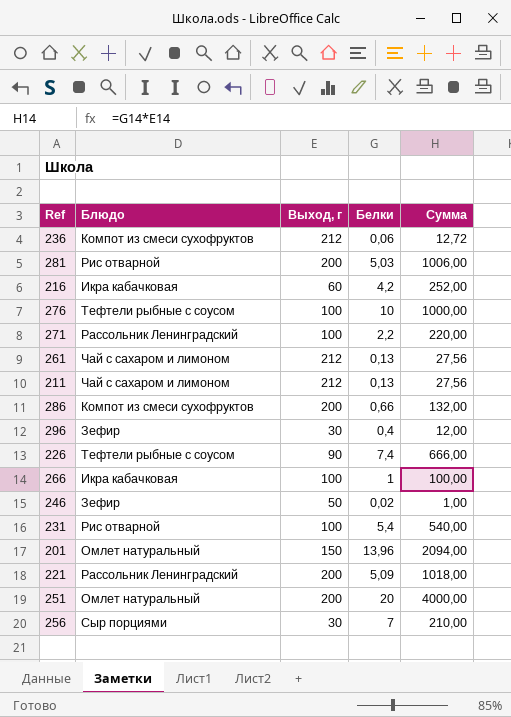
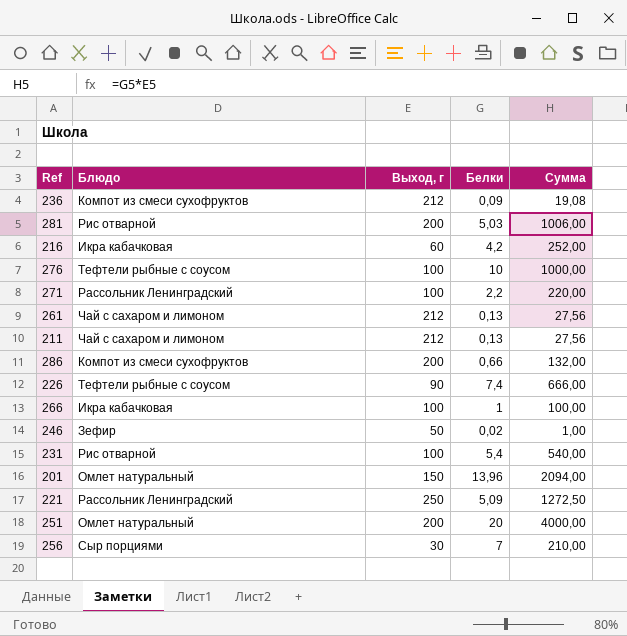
row 296: Зефир | 30 | 0,4 | 12,00 -> none
236 | Белки: 0,06 -> 0,09
236 | Сумма: 12,72 -> 19,08
221 | Выход, г: 200 -> 250
221 | Сумма: 1018,00 -> 1272,50

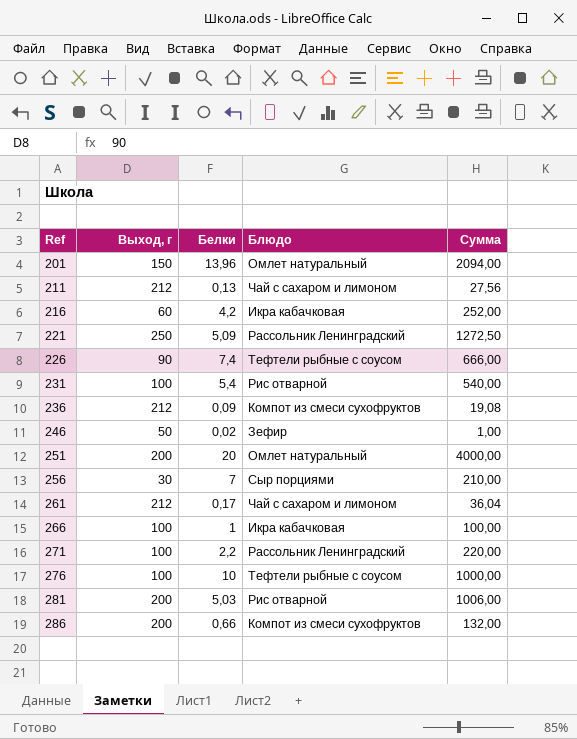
row order: none -> Ref ascending
column Блюдо | position: 2 -> 4
261 | Белки: 0,13 -> 0,17
261 | Сумма: 27,56 -> 36,04

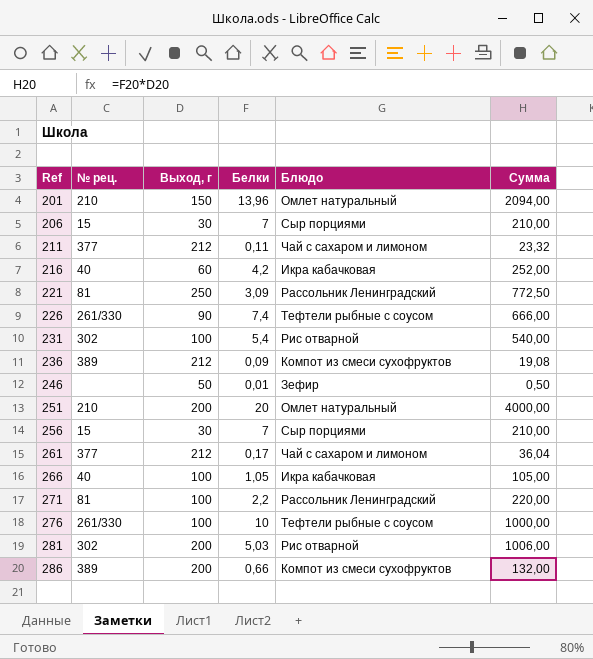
column № рец. | position: none -> 2
row 206: none -> 15 | 30 | 7 | Сыр порциями | 210,00
211 | Белки: 0,13 -> 0,11
211 | Сумма: 27,56 -> 23,32
221 | Белки: 5,09 -> 3,09
221 | Сумма: 1272,50 -> 772,50
246 | Белки: 0,02 -> 0,01
246 | Сумма: 1,00 -> 0,50
266 | Белки: 1 -> 1,05
266 | Сумма: 100,00 -> 105,00

